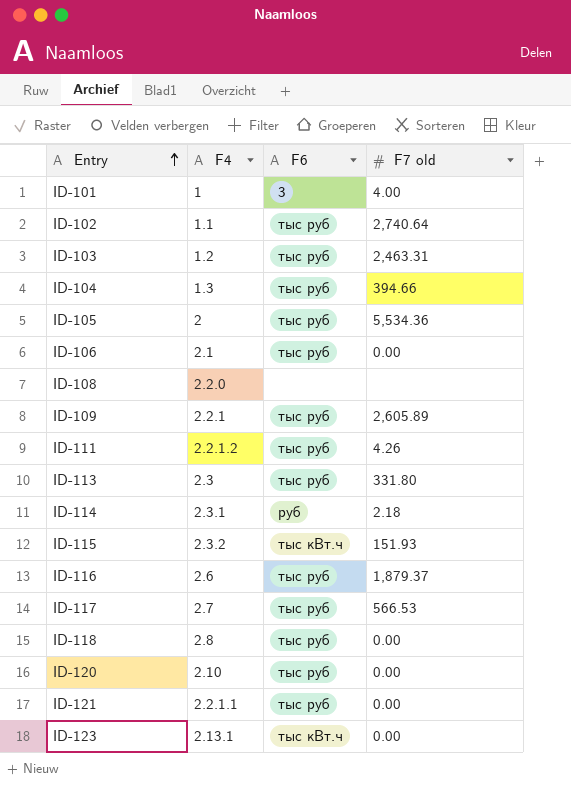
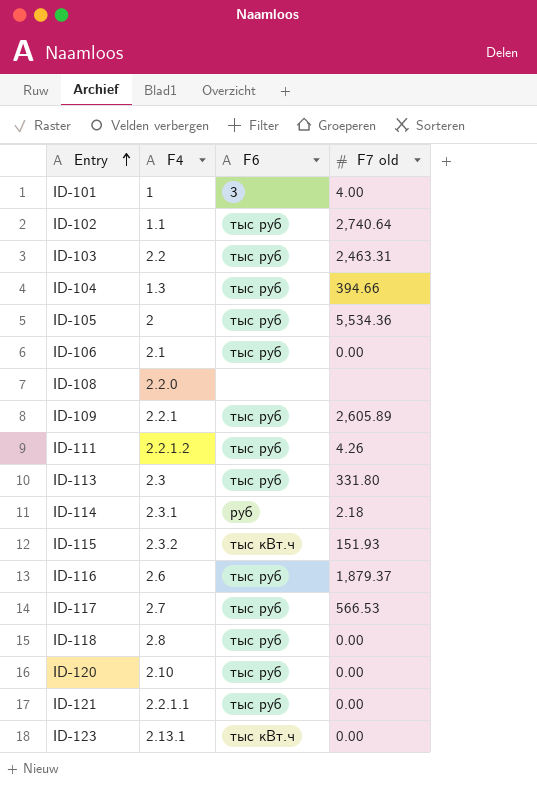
ID-103 | F4: 1.2 -> 2.2

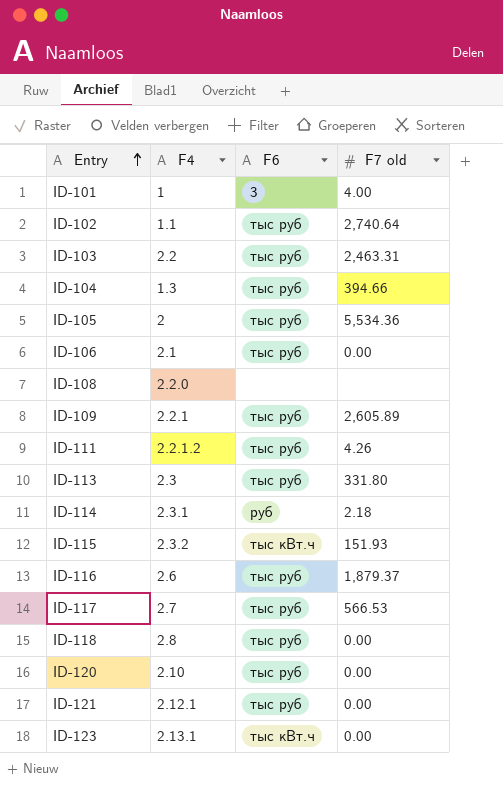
ID-121 | F4: 2.2.1.1 -> 2.12.1

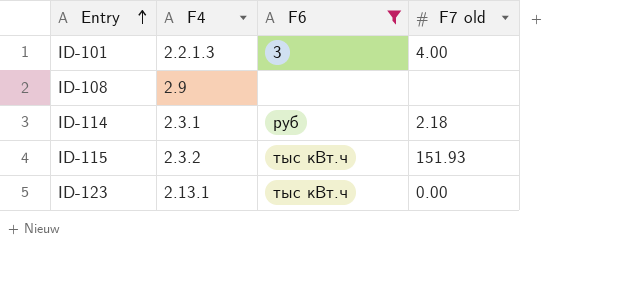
filter: none -> F6 != тыс руб
ID-101 | F4: 1 -> 2.2.1.3
ID-108 | F4: 2.2.0 -> 2.9

